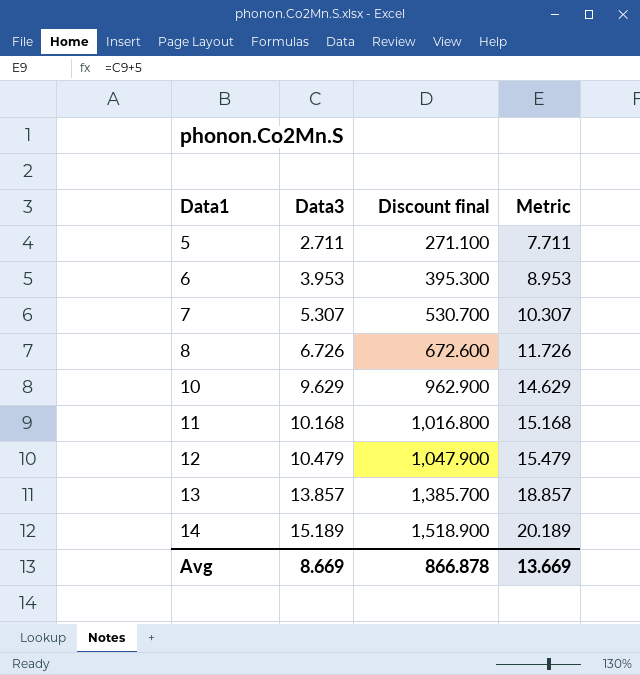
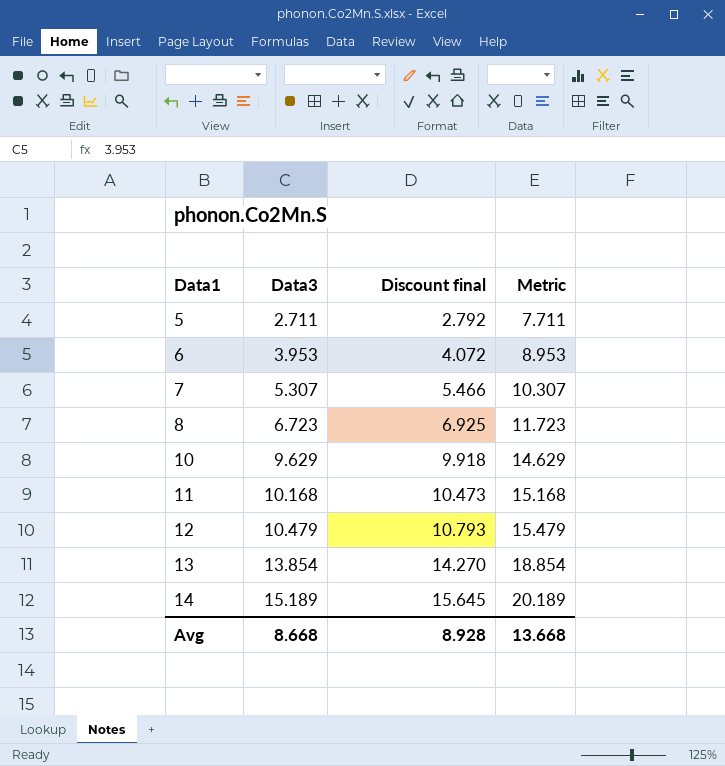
column Discount final | formula: [Data3] * 100 -> [Data3] * 1.03
8 | Data3: 6.726 -> 6.723
8 | Metric: 11.726 -> 11.723
13 | Data3: 13.857 -> 13.854
13 | Metric: 18.857 -> 18.854
Avg | Data3: 8.669 -> 8.668
Avg | Discount final: 866.878 -> 8.928
Avg | Metric: 13.669 -> 13.668

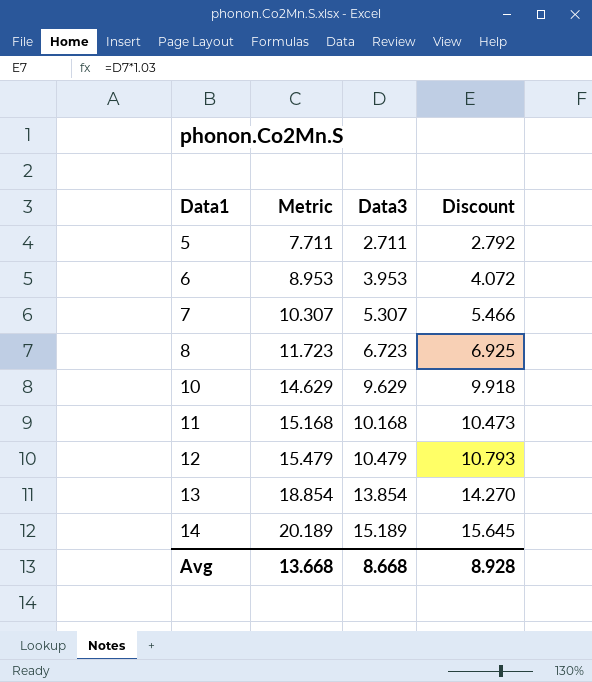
column Metric | position: 4 -> 2
column name: Discount final -> Discount

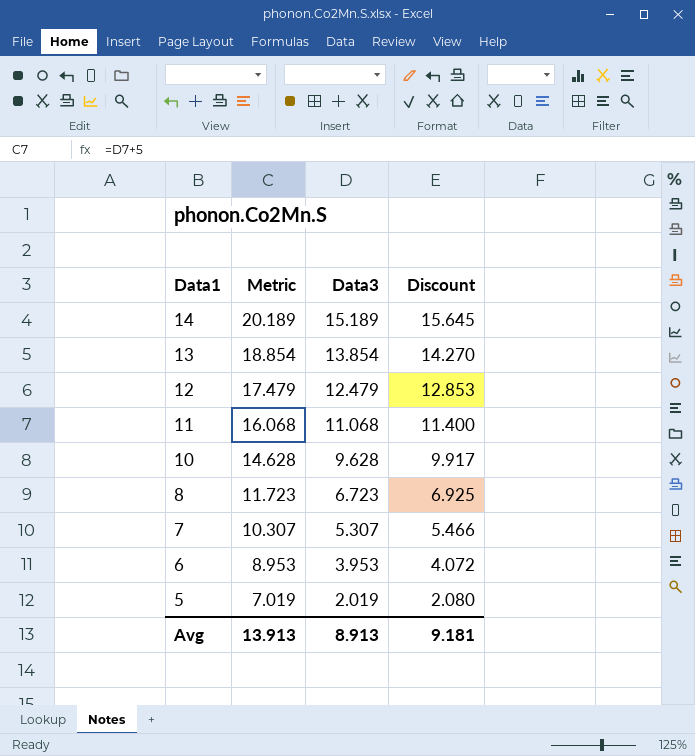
row order: Data1 ascending -> Data1 descending
12 | Metric: 15.479 -> 17.479
12 | Data3: 10.479 -> 12.479
12 | Discount: 10.793 -> 12.853
11 | Metric: 15.168 -> 16.068
11 | Data3: 10.168 -> 11.068
11 | Discount: 10.473 -> 11.400
10 | Metric: 14.629 -> 14.628
10 | Data3: 9.629 -> 9.628
10 | Discount: 9.918 -> 9.917
5 | Metric: 7.711 -> 7.019
5 | Data3: 2.711 -> 2.019
5 | Discount: 2.792 -> 2.080
Avg | Metric: 13.668 -> 13.913
Avg | Data3: 8.668 -> 8.913
Avg | Discount: 8.928 -> 9.181

